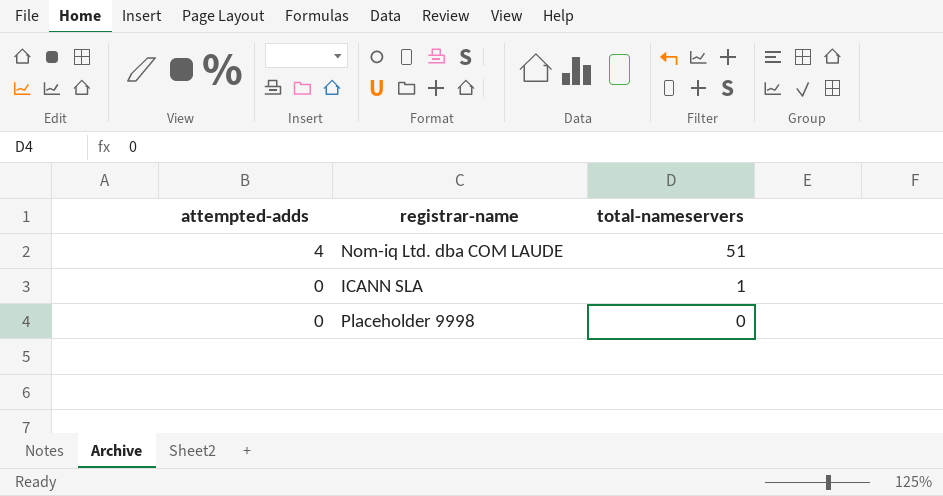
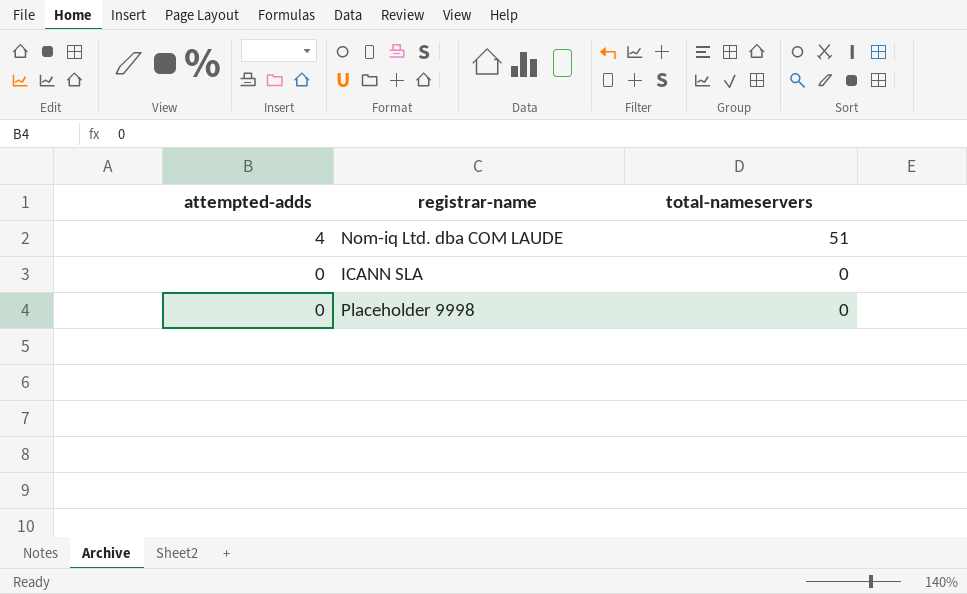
ICANN SLA | total-nameservers: 1 -> 0

